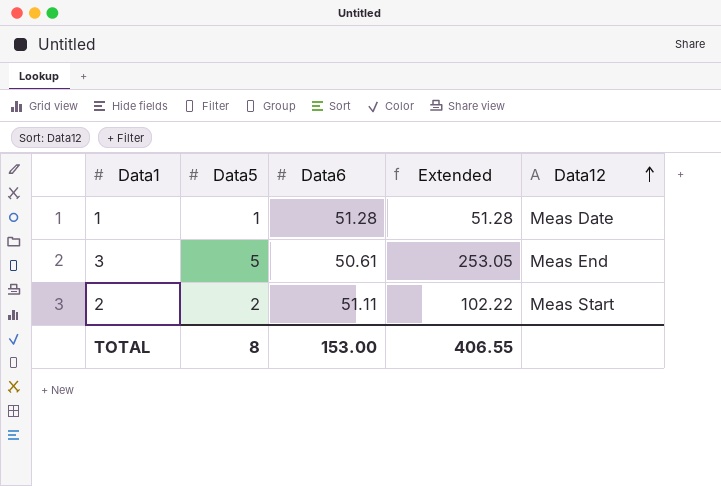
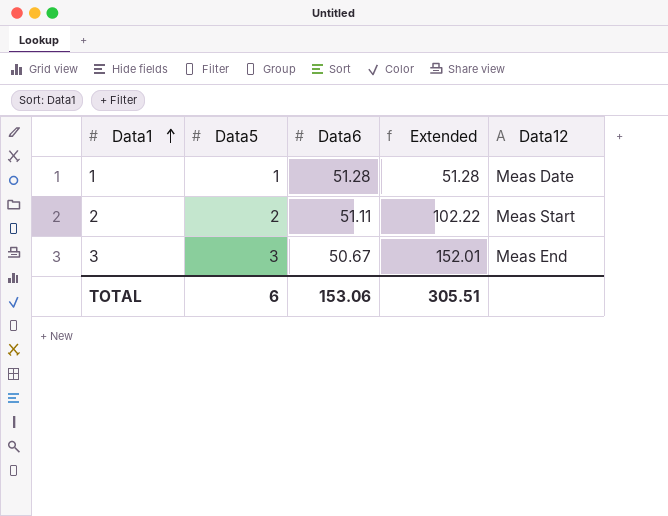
row order: Data12 ascending -> Data1 ascending
3 | Data5: 5 -> 3
3 | Data6: 50.61 -> 50.67
3 | Extended: 253.05 -> 152.01
TOTAL | Data5: 8 -> 6
TOTAL | Data6: 153.00 -> 153.06
TOTAL | Extended: 406.55 -> 305.51

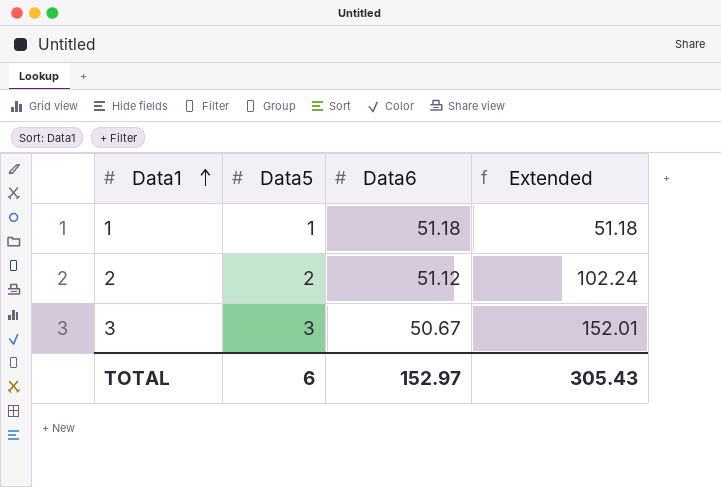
column Data12 | position: 5 -> none
1 | Data6: 51.28 -> 51.18
1 | Extended: 51.28 -> 51.18
2 | Data6: 51.11 -> 51.12
2 | Extended: 102.22 -> 102.24
TOTAL | Data6: 153.06 -> 152.97
TOTAL | Extended: 305.51 -> 305.43

